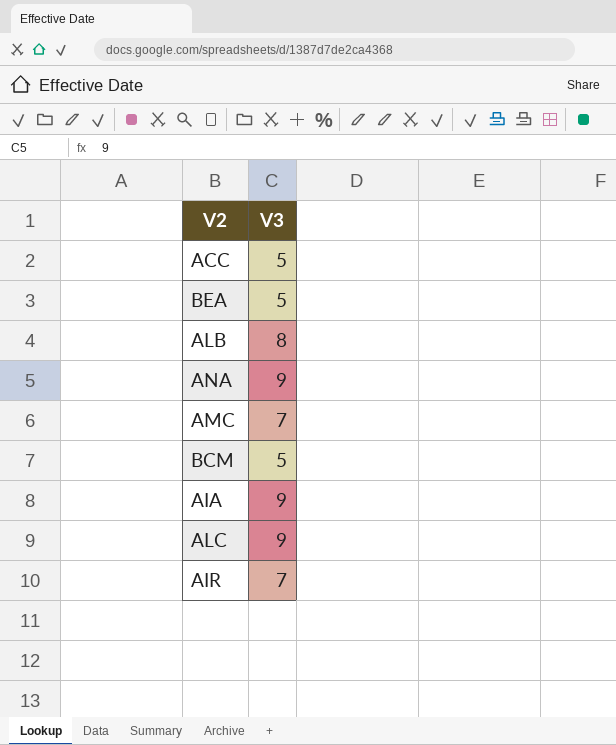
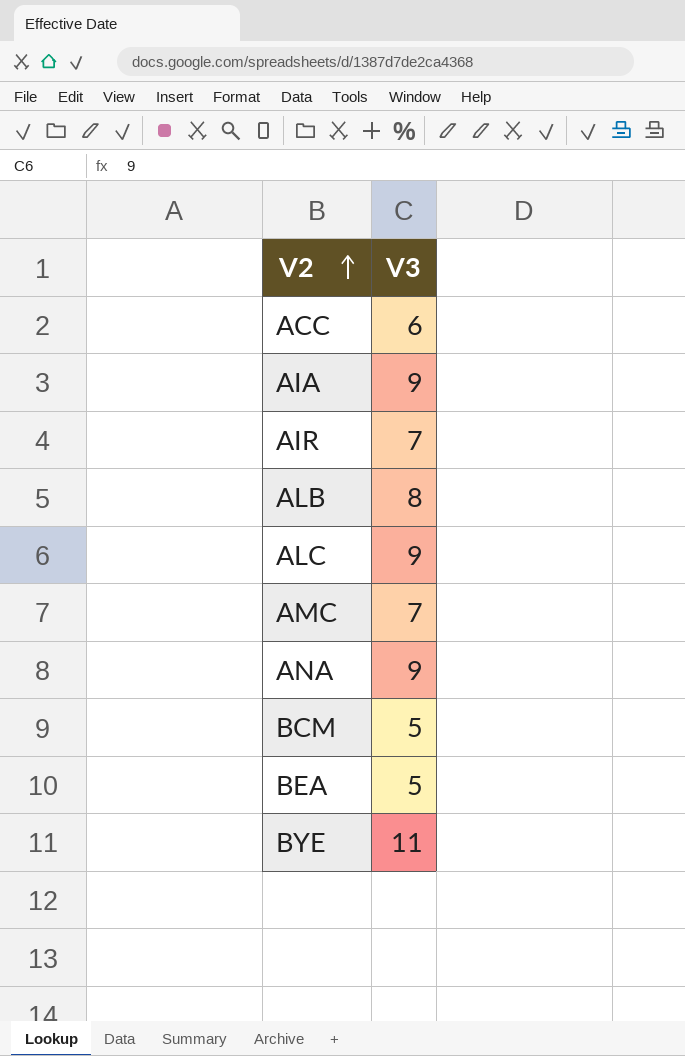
row order: none -> V2 ascending
ACC | V3: 5 -> 6
row BYE: none -> 11

